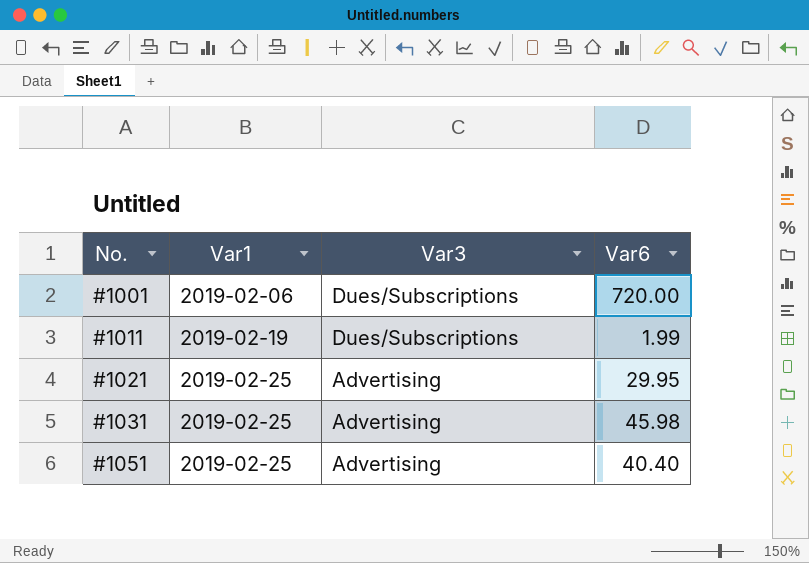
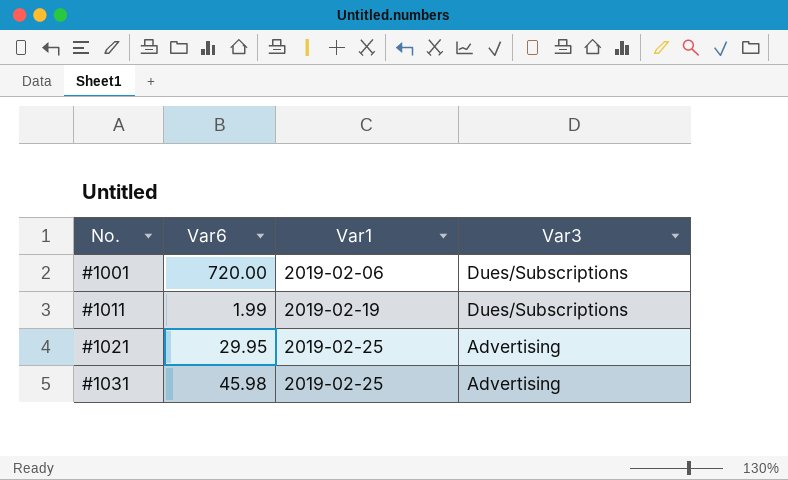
column Var6 | position: 4 -> 2
row #1051: 2019-02-25 | Advertising | 40.40 -> none

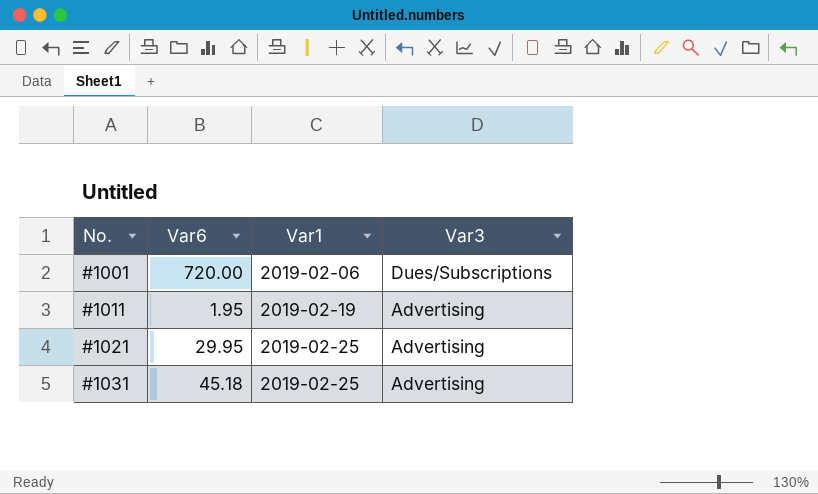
#1011 | Var6: 1.99 -> 1.95
#1011 | Var3: Dues/Subscriptions -> Advertising
#1031 | Var6: 45.98 -> 45.18

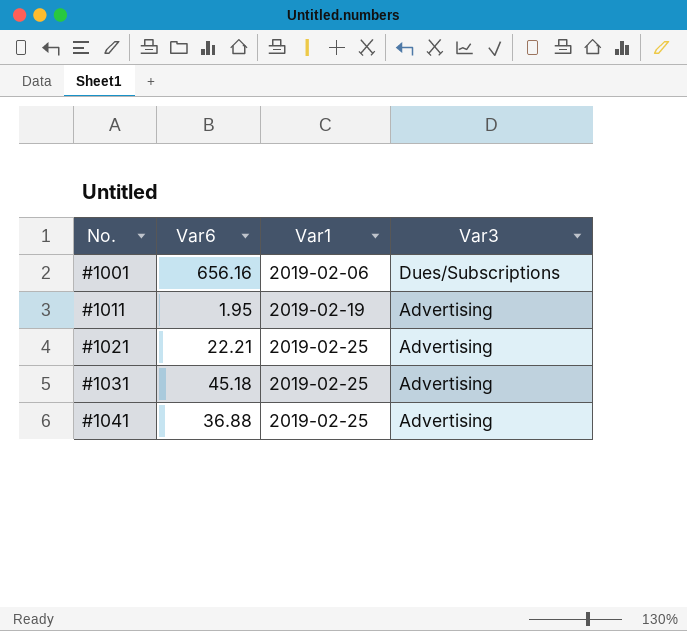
#1001 | Var6: 720.00 -> 656.16
#1021 | Var6: 29.95 -> 22.21
row #1041: none -> 36.88 | 2019-02-25 | Advertising

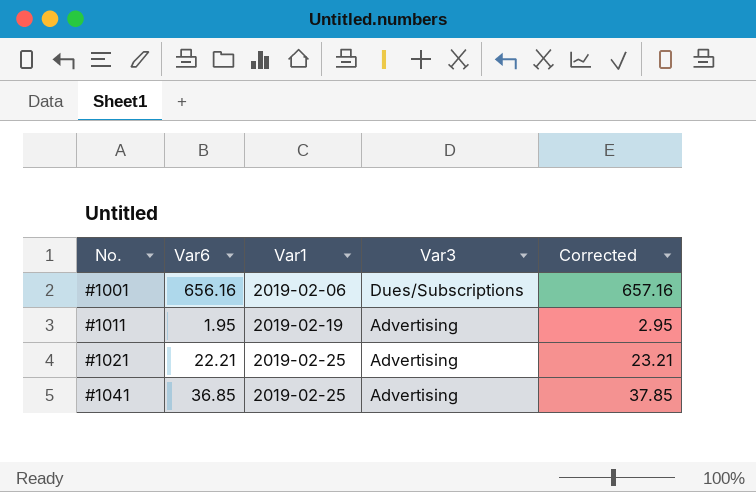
column Corrected | formula: none -> [Var6] + 1
row #1031: 45.18 | 2019-02-25 | Advertising -> none
#1041 | Var6: 36.88 -> 36.85

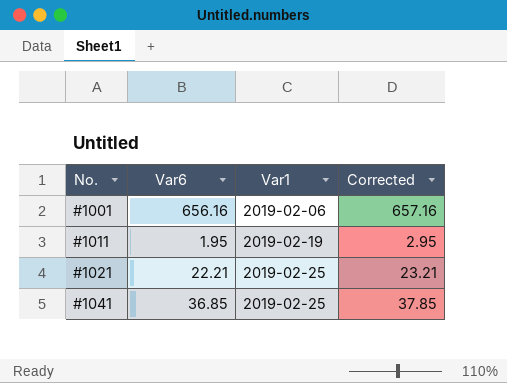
column Var3 | position: 4 -> none

